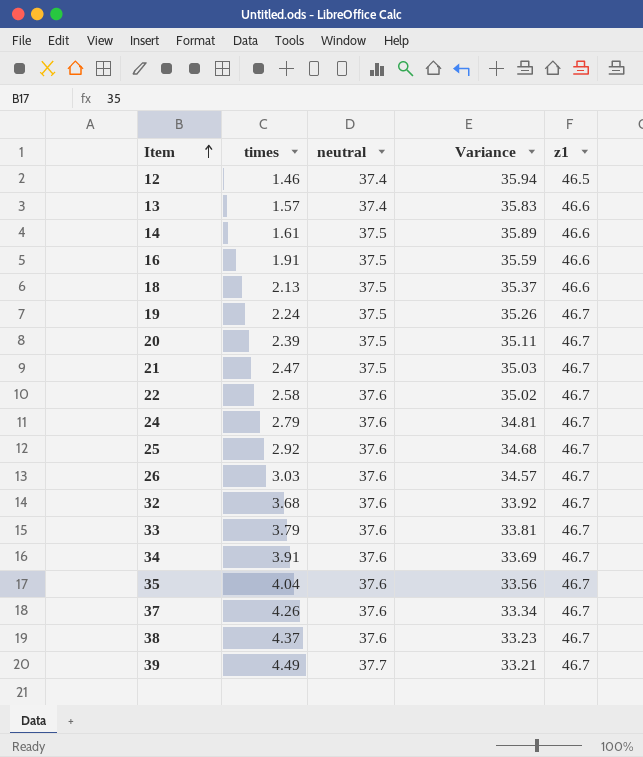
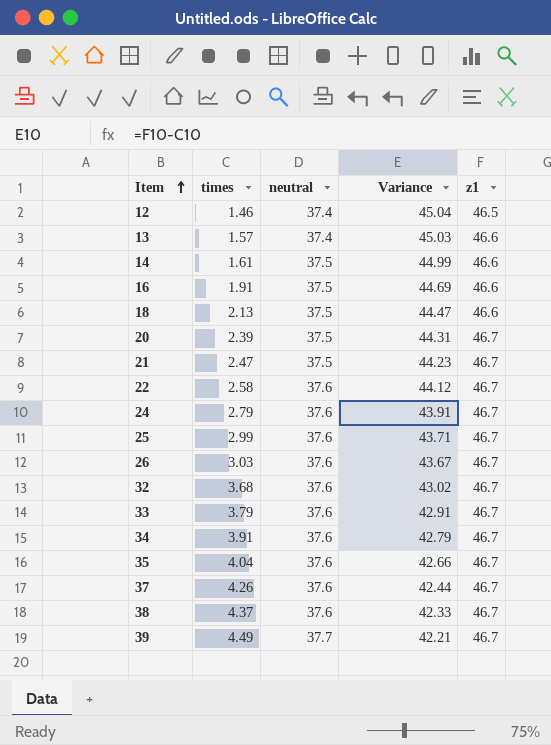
column Variance | formula: [neutral] - [times] -> [z1] - [times]
row 19: 2.24 | 37.5 | 35.26 | 46.7 -> none
25 | times: 2.92 -> 2.99

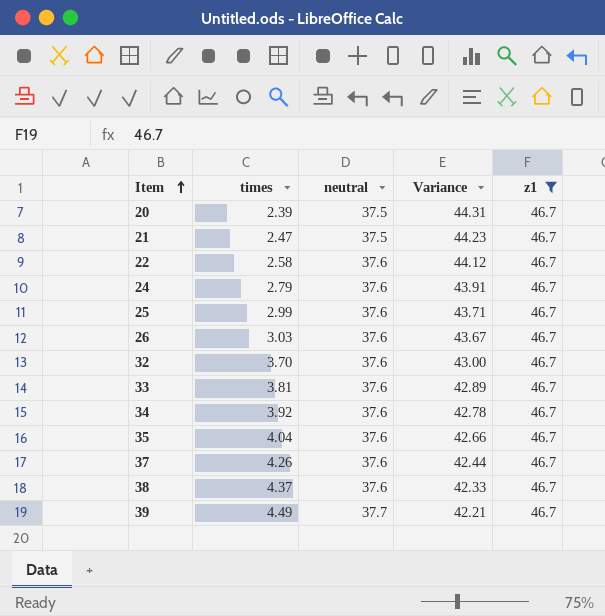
filter: none -> z1 = 46.7
32 | times: 3.68 -> 3.70
32 | Variance: 43.02 -> 43.00
33 | times: 3.79 -> 3.81
33 | Variance: 42.91 -> 42.89
34 | times: 3.91 -> 3.92
34 | Variance: 42.79 -> 42.78

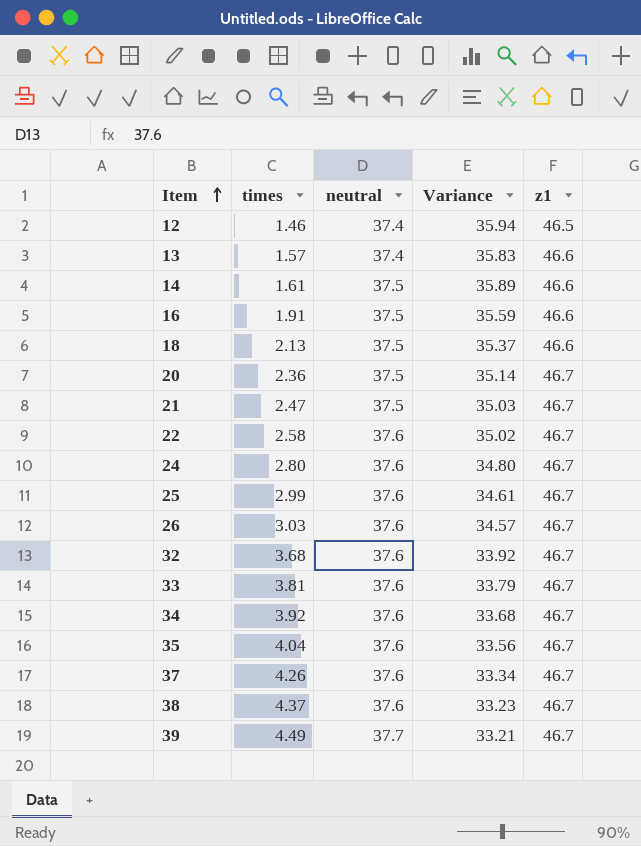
filter: z1 = 46.7 -> none
column Variance | formula: [z1] - [times] -> [neutral] - [times]
20 | times: 2.39 -> 2.36
24 | times: 2.79 -> 2.80
32 | times: 3.70 -> 3.68

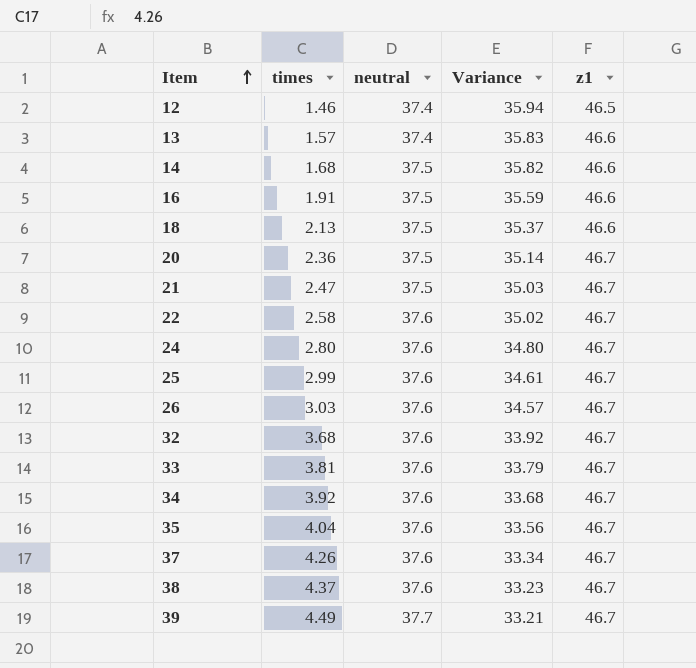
14 | times: 1.61 -> 1.68
14 | Variance: 35.89 -> 35.82

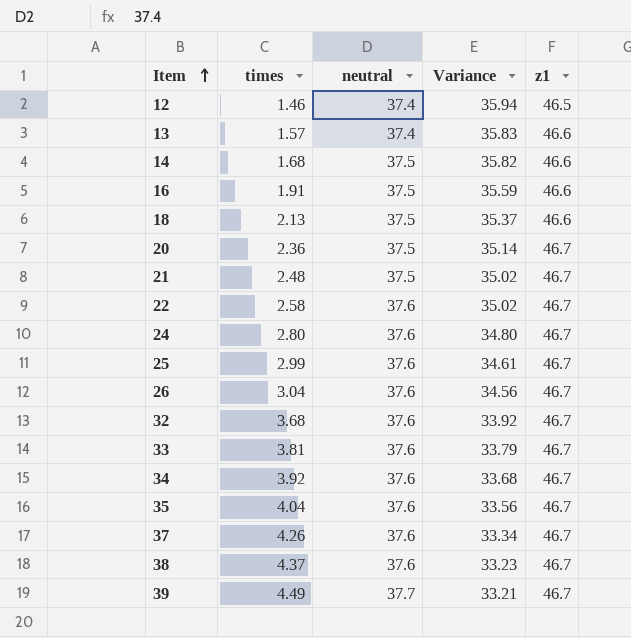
21 | times: 2.47 -> 2.48
21 | Variance: 35.03 -> 35.02
26 | times: 3.03 -> 3.04
26 | Variance: 34.57 -> 34.56

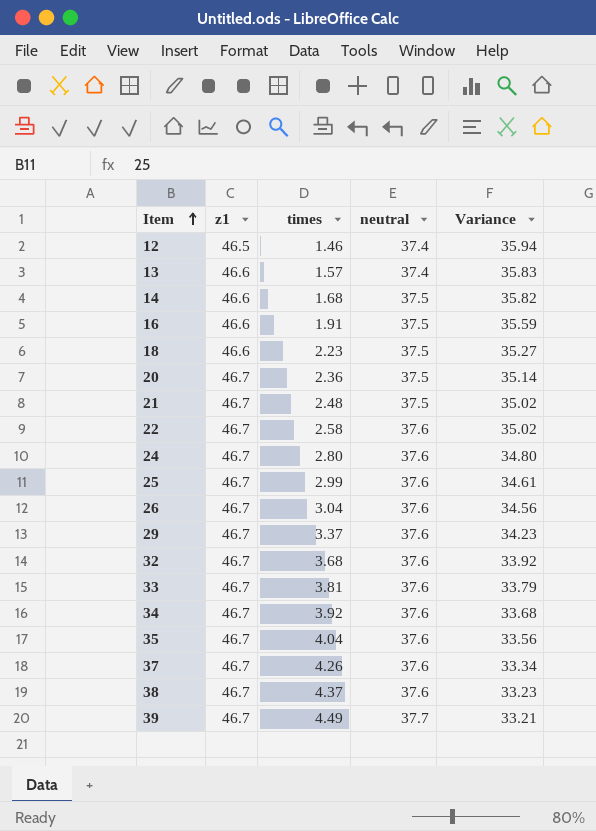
column z1 | position: 5 -> 2
18 | times: 2.13 -> 2.23
18 | Variance: 35.37 -> 35.27
row 29: none -> 46.7 | 3.37 | 37.6 | 34.23

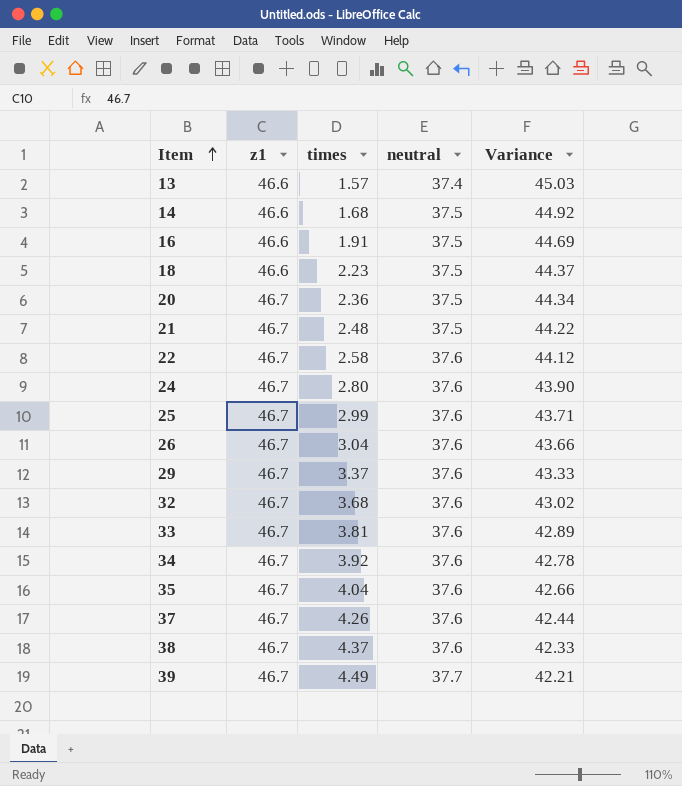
column Variance | formula: [neutral] - [times] -> [z1] - [times]
row 12: 46.5 | 1.46 | 37.4 | 35.94 -> none

